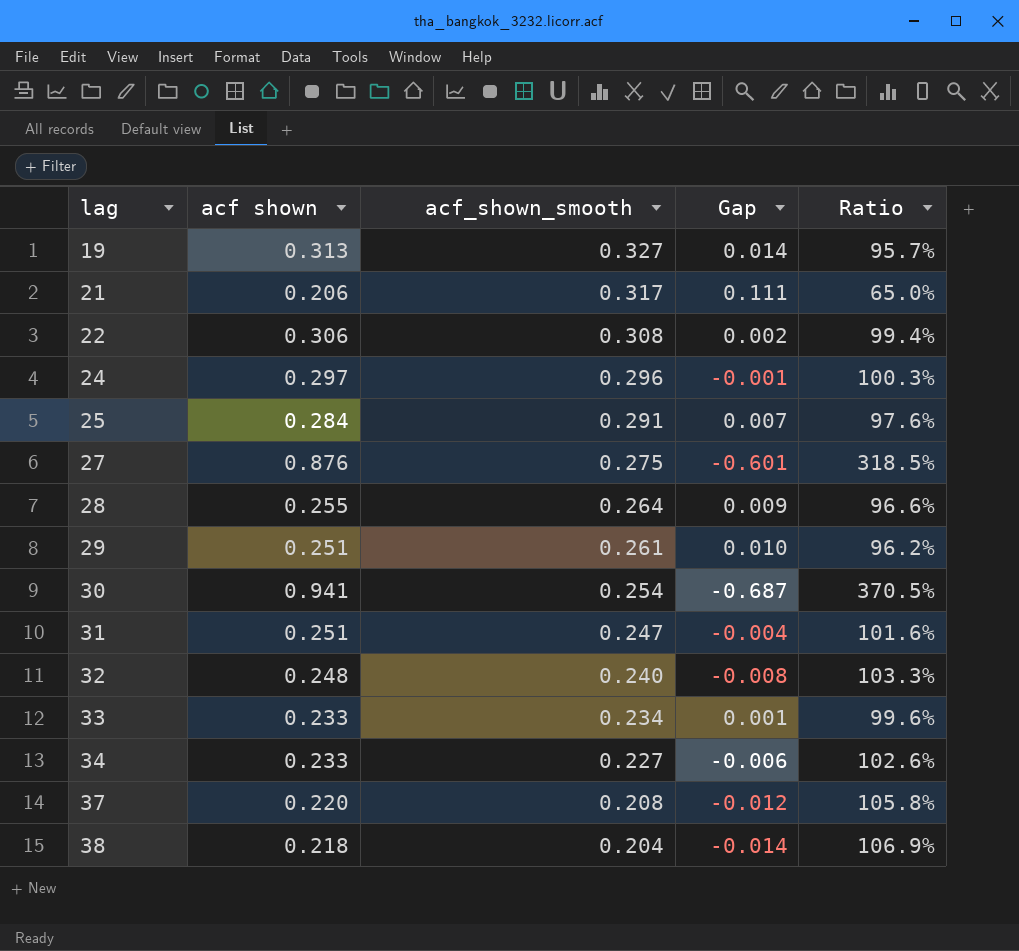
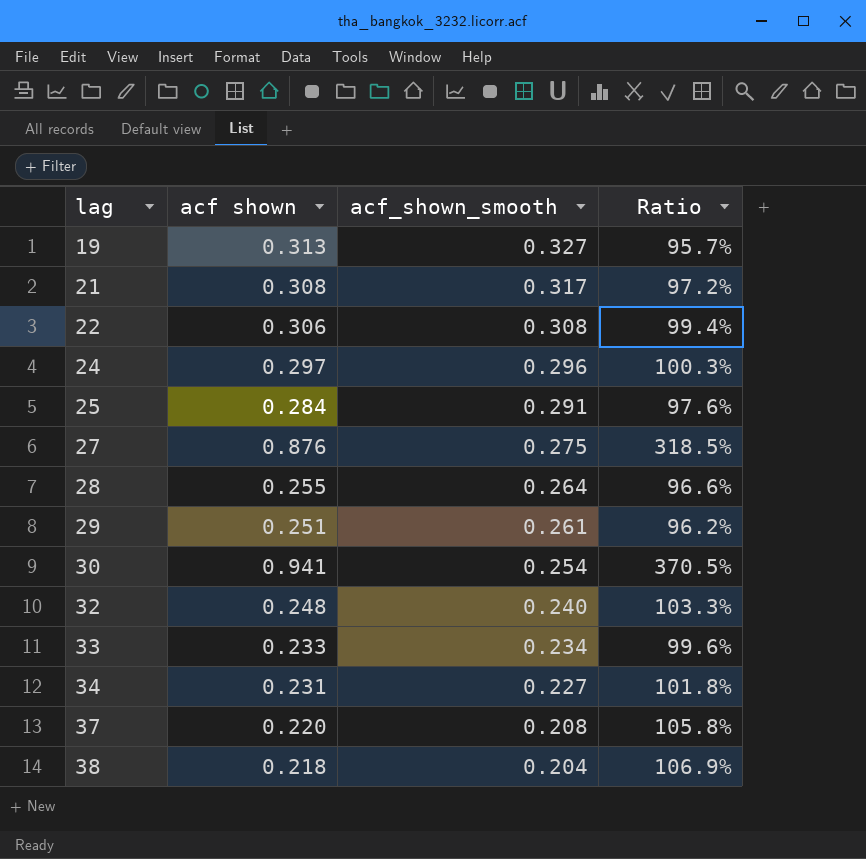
column Gap | formula: [acf_shown_smooth] - [acf shown] -> none
row 31: 0.251 | 0.247 | -0.004 | 101.6% -> none
21 | acf shown: 0.206 -> 0.308
21 | Ratio: 65.0% -> 97.2%
34 | acf shown: 0.233 -> 0.231
34 | Ratio: 102.6% -> 101.8%

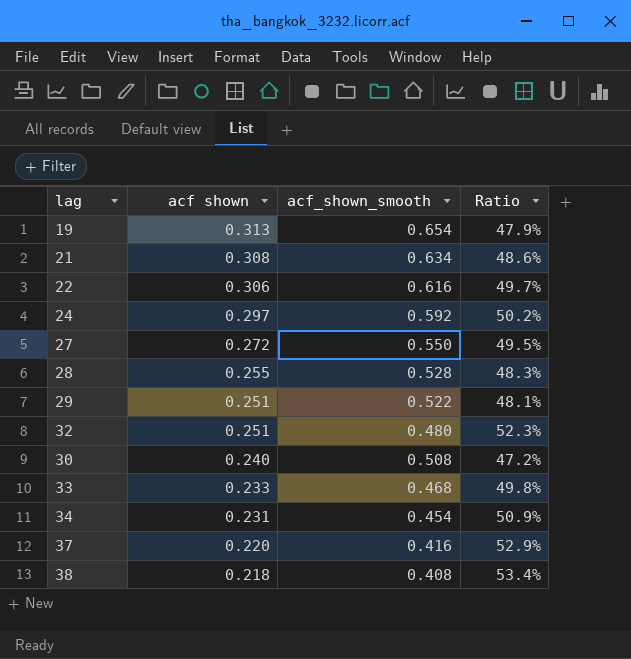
row order: lag ascending -> acf shown descending
row 25: 0.284 | 0.291 | 97.6% -> none
19 | acf_shown_smooth: 0.327 -> 0.654
19 | Ratio: 95.7% -> 47.9%
21 | acf_shown_smooth: 0.317 -> 0.634
21 | Ratio: 97.2% -> 48.6%
22 | acf_shown_smooth: 0.308 -> 0.616
22 | Ratio: 99.4% -> 49.7%
24 | acf_shown_smooth: 0.296 -> 0.592
24 | Ratio: 100.3% -> 50.2%
27 | acf shown: 0.876 -> 0.272
27 | acf_shown_smooth: 0.275 -> 0.550
27 | Ratio: 318.5% -> 49.5%
28 | acf_shown_smooth: 0.264 -> 0.528
28 | Ratio: 96.6% -> 48.3%
29 | acf_shown_smooth: 0.261 -> 0.522
29 | Ratio: 96.2% -> 48.1%
32 | acf shown: 0.248 -> 0.251
32 | acf_shown_smooth: 0.240 -> 0.480
32 | Ratio: 103.3% -> 52.3%
30 | acf shown: 0.941 -> 0.240
30 | acf_shown_smooth: 0.254 -> 0.508
30 | Ratio: 370.5% -> 47.2%
33 | acf_shown_smooth: 0.234 -> 0.468
33 | Ratio: 99.6% -> 49.8%
34 | acf_shown_smooth: 0.227 -> 0.454
34 | Ratio: 101.8% -> 50.9%
37 | acf_shown_smooth: 0.208 -> 0.416
37 | Ratio: 105.8% -> 52.9%
38 | acf_shown_smooth: 0.204 -> 0.408
38 | Ratio: 106.9% -> 53.4%

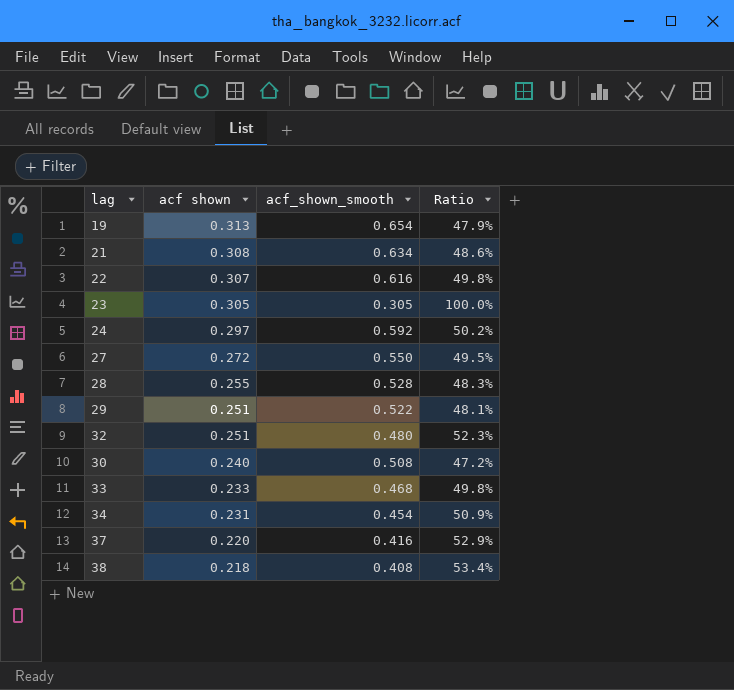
22 | acf shown: 0.306 -> 0.307
22 | Ratio: 49.7% -> 49.8%
row 23: none -> 0.305 | 0.305 | 100.0%

